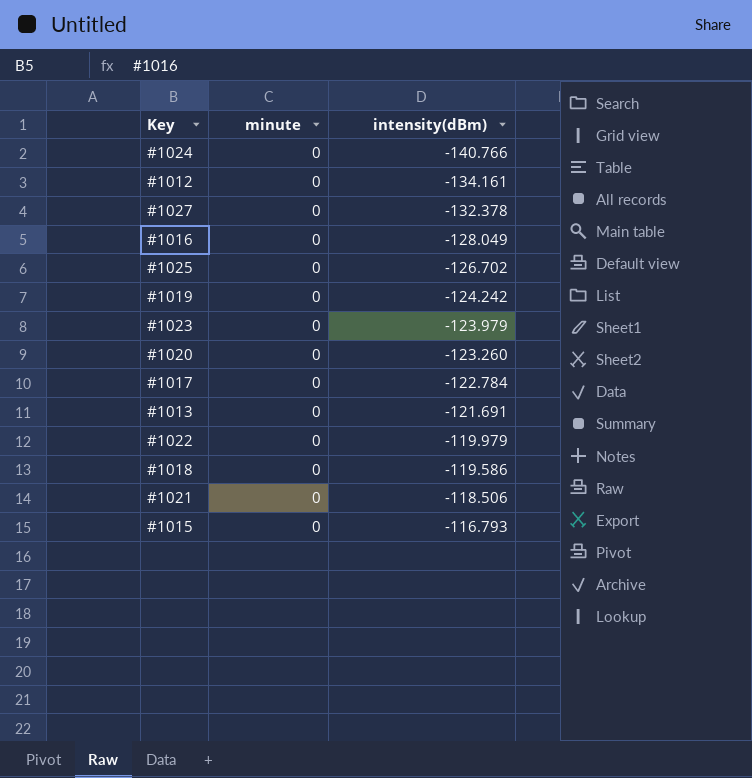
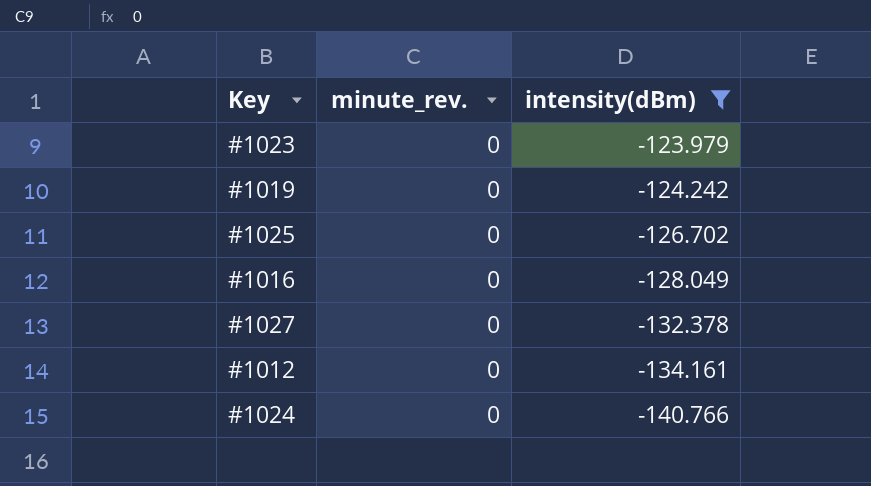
filter: none -> intensity(dBm) <= -123.979
row order: intensity(dBm) ascending -> intensity(dBm) descending
column name: minute -> minute_rev.

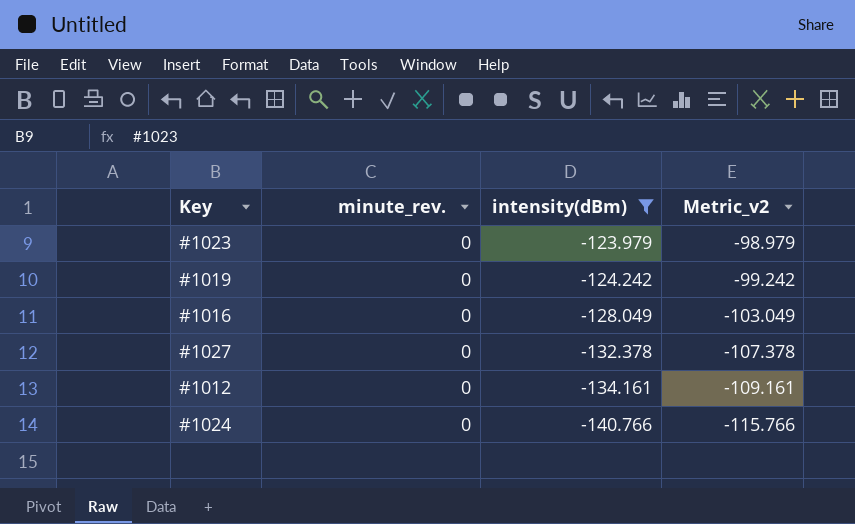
column Metric_v2 | formula: none -> [intensity(dBm)] + 25
row #1025: 0 | -126.702 -> none

